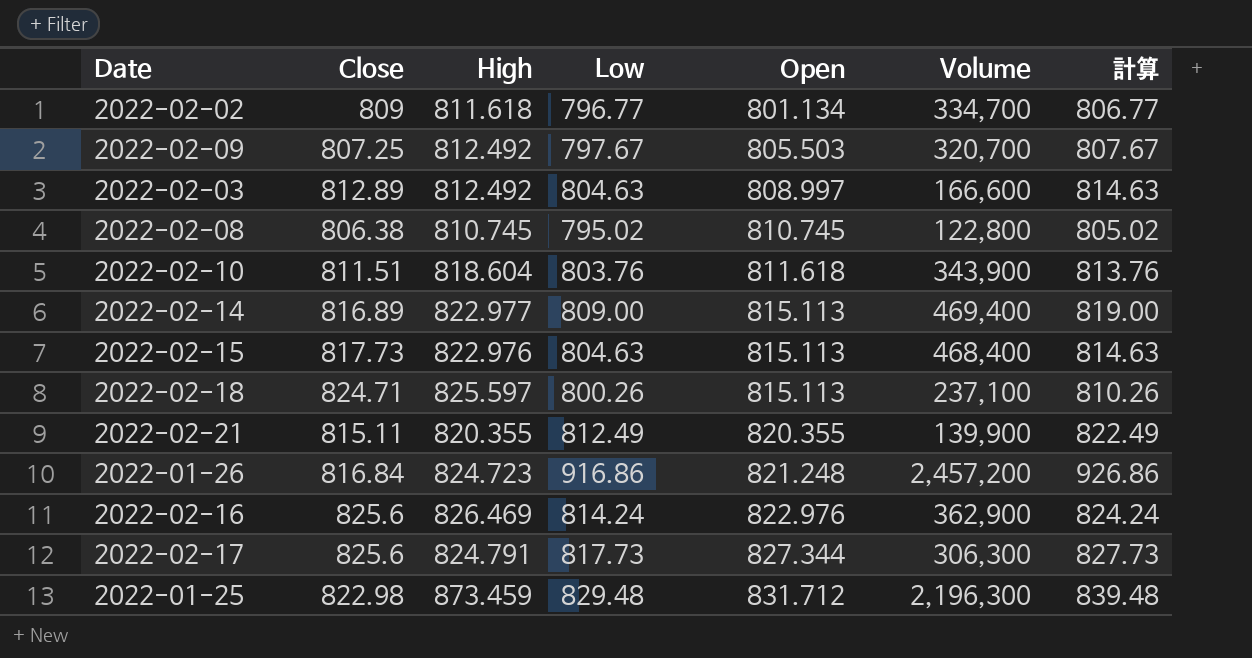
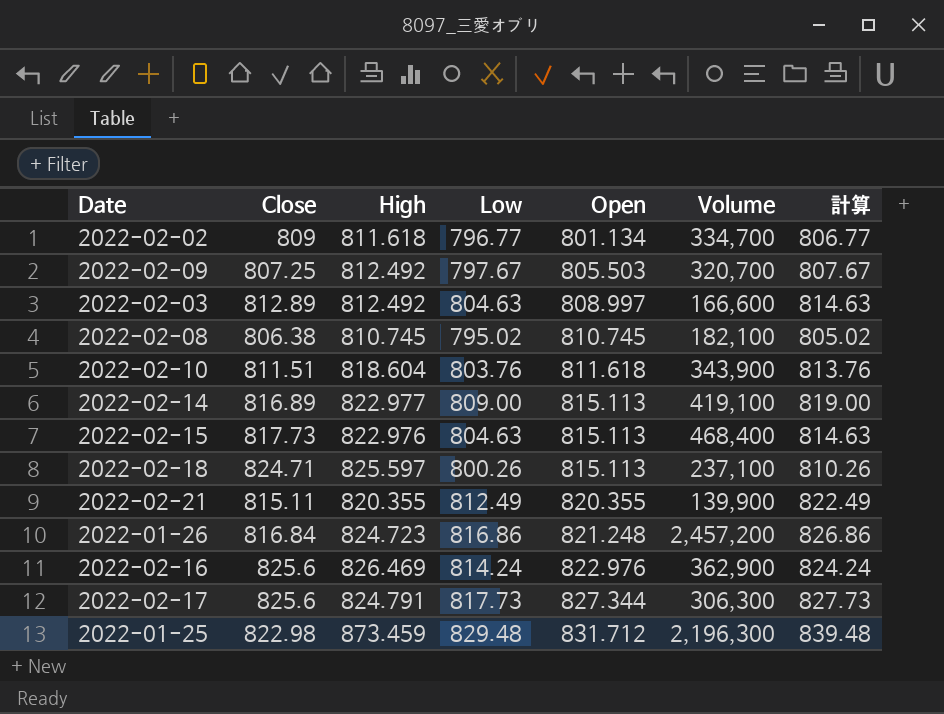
2022-02-08 | Volume: 122,800 -> 182,100
2022-02-14 | Volume: 469,400 -> 419,100
2022-01-26 | Low: 916.86 -> 816.86
2022-01-26 | 計算: 926.86 -> 826.86

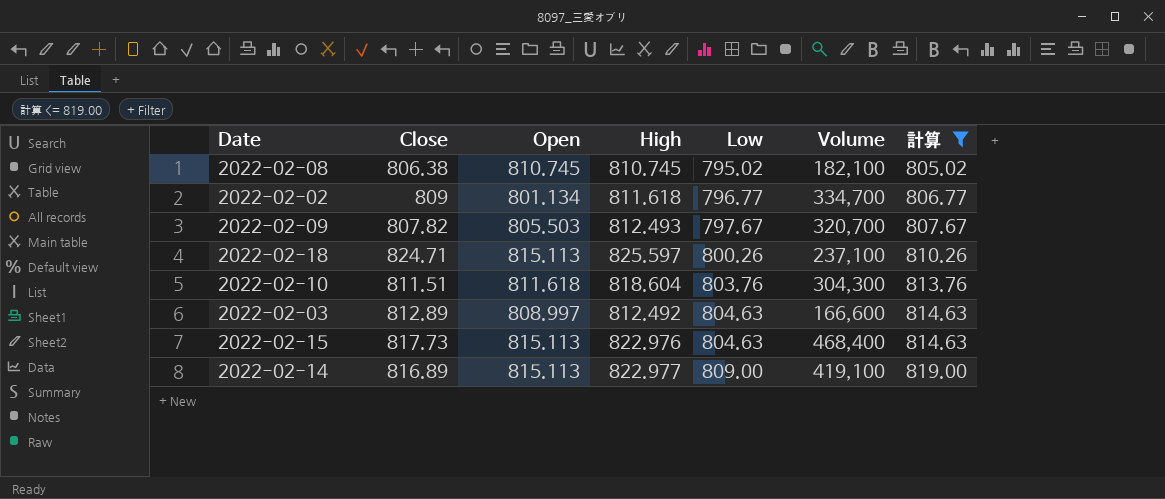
filter: none -> 計算 <= 819.00
row order: Open ascending -> Low ascending
column Open | position: 5 -> 3
2022-02-09 | Close: 807.25 -> 807.82
2022-02-09 | High: 812.492 -> 812.493
2022-02-10 | Volume: 343,900 -> 304,300

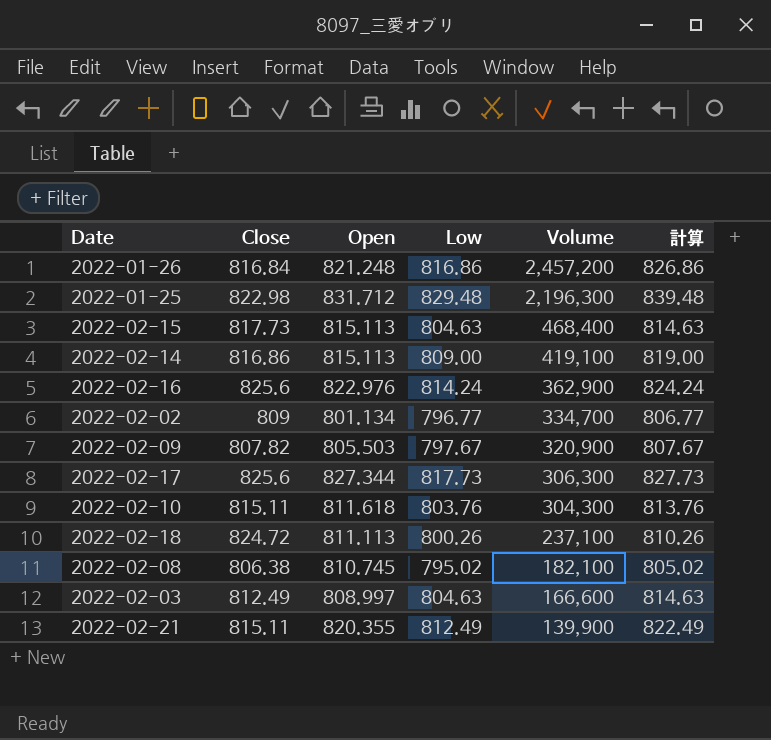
filter: 計算 <= 819.00 -> none
row order: Low ascending -> Volume descending
column High | position: 4 -> none
2022-02-14 | Close: 816.89 -> 816.86
2022-02-09 | Volume: 320,700 -> 320,900
2022-02-10 | Close: 811.51 -> 815.11
2022-02-18 | Close: 824.71 -> 824.72
2022-02-18 | Open: 815.113 -> 811.113
2022-02-03 | Close: 812.89 -> 812.49

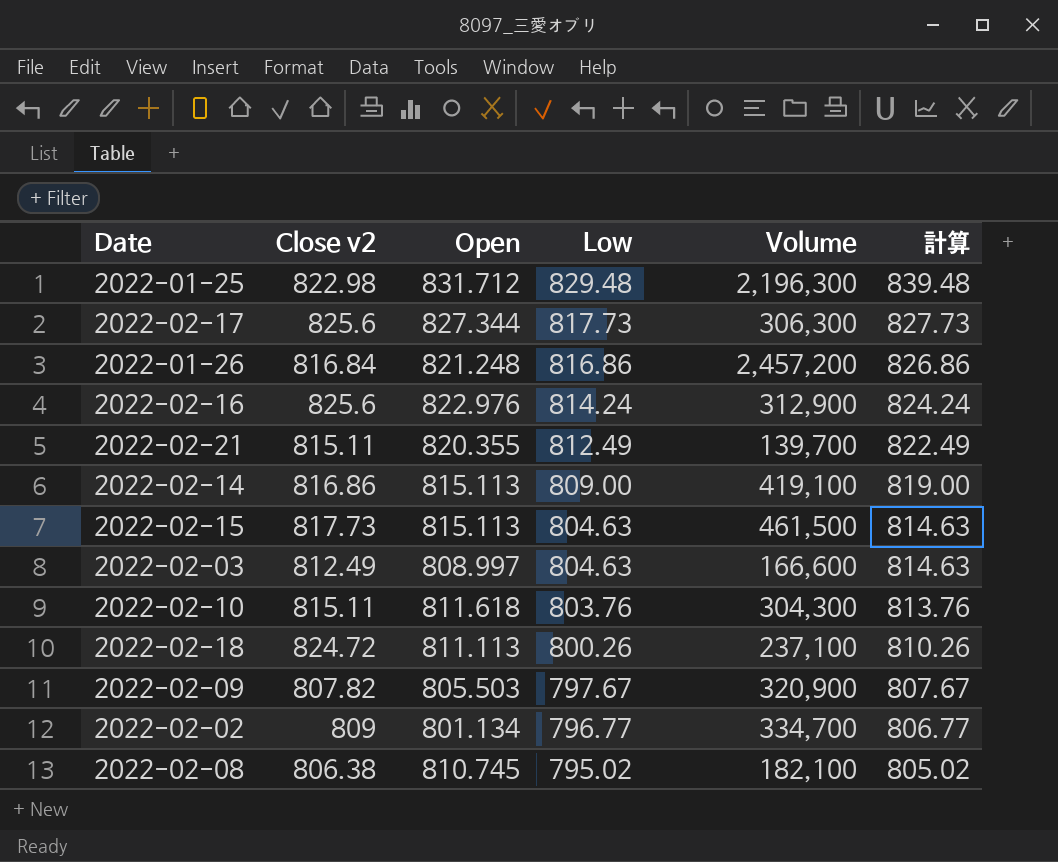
row order: Volume descending -> Low descending
column name: Close -> Close v2
2022-02-16 | Volume: 362,900 -> 312,900
2022-02-21 | Volume: 139,900 -> 139,700
2022-02-15 | Volume: 468,400 -> 461,500

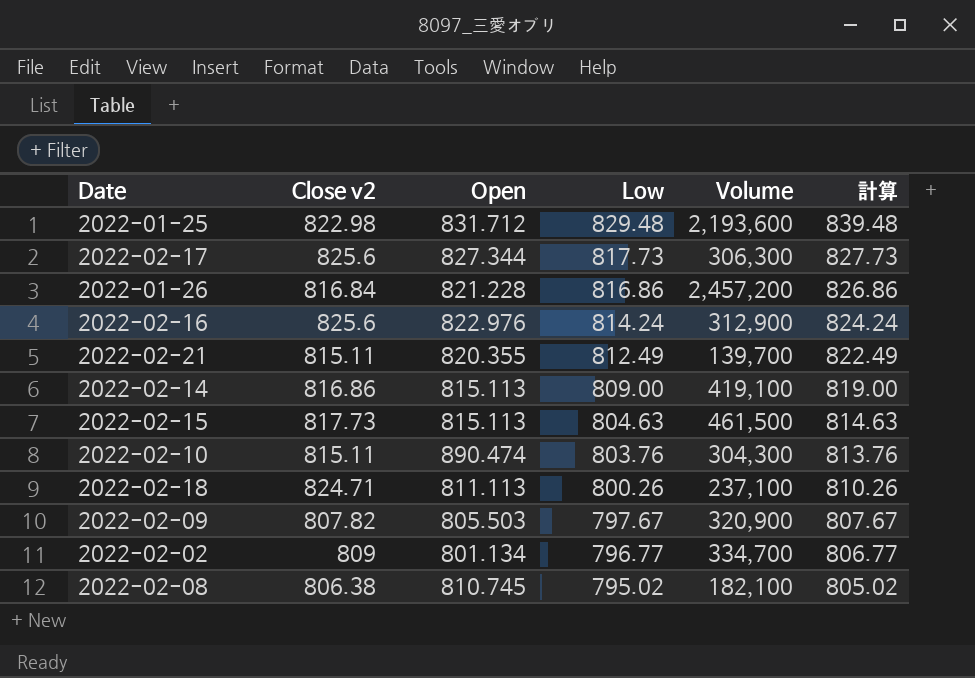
row 2022-02-03: 812.49 | 808.997 | 804.63 | 166,600 | 814.63 -> none
2022-01-25 | Volume: 2,196,300 -> 2,193,600
2022-01-26 | Open: 821.248 -> 821.228
2022-02-10 | Open: 811.618 -> 890.474
2022-02-18 | Close v2: 824.72 -> 824.71

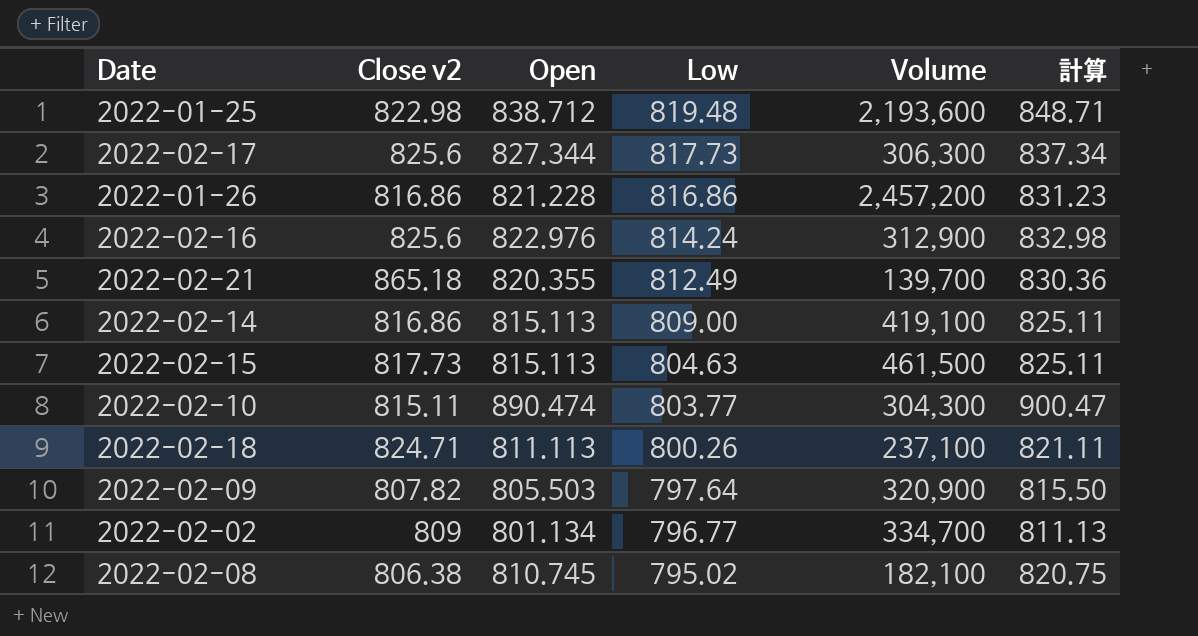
column 計算 | formula: [Low] + 10 -> [Open] + 10
2022-01-25 | Open: 831.712 -> 838.712
2022-01-25 | Low: 829.48 -> 819.48
2022-01-26 | Close v2: 816.84 -> 816.86
2022-02-21 | Close v2: 815.11 -> 865.18
2022-02-10 | Low: 803.76 -> 803.77
2022-02-09 | Low: 797.67 -> 797.64

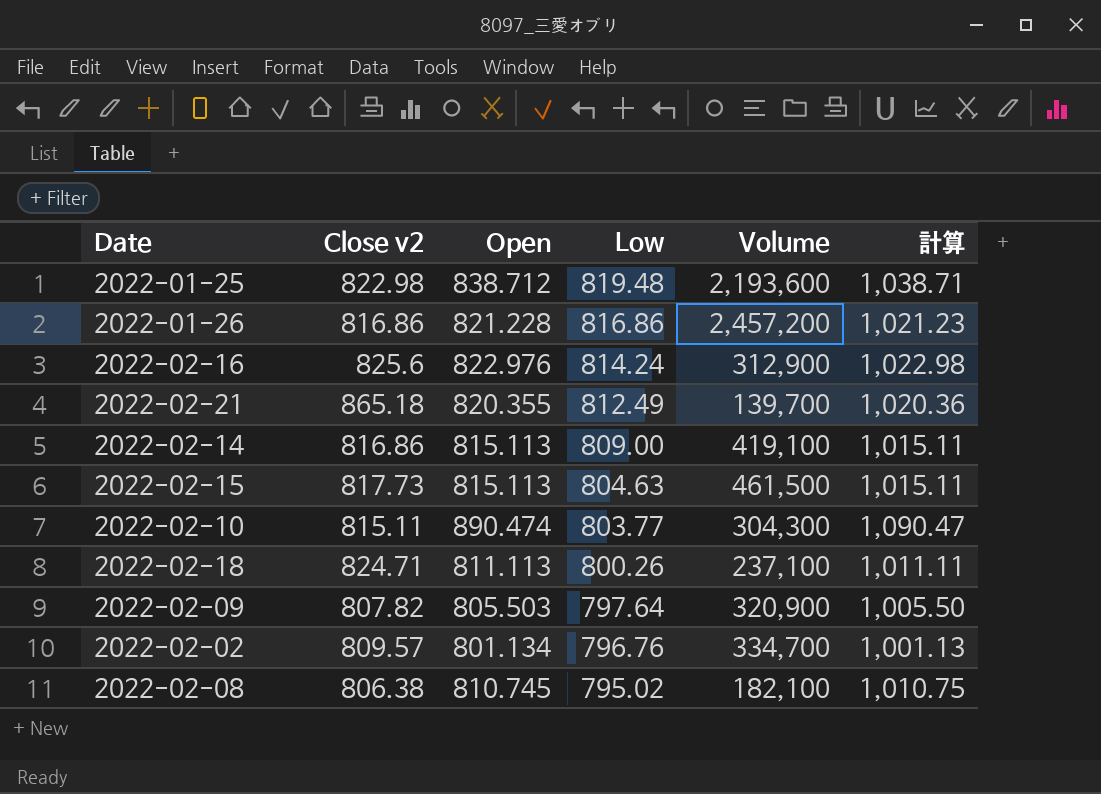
column 計算 | formula: [Open] + 10 -> [Open] + 200
row 2022-02-17: 825.6 | 827.344 | 817.73 | 306,300 | 837.34 -> none
2022-02-02 | Close v2: 809 -> 809.57
2022-02-02 | Low: 796.77 -> 796.76

